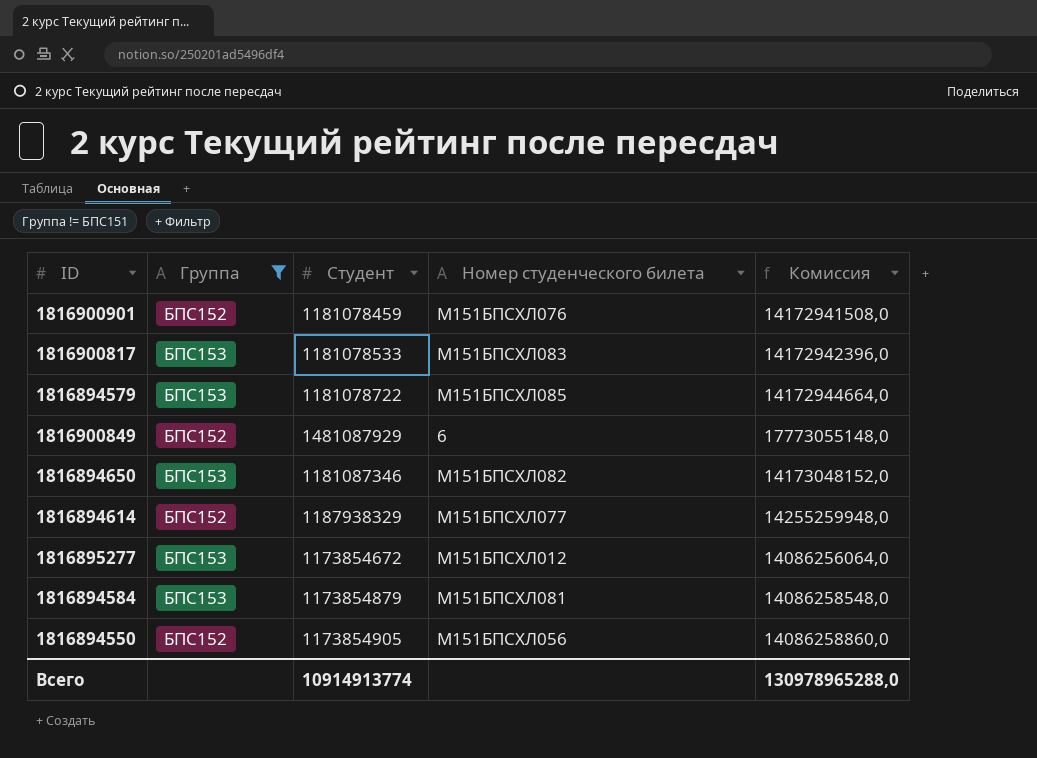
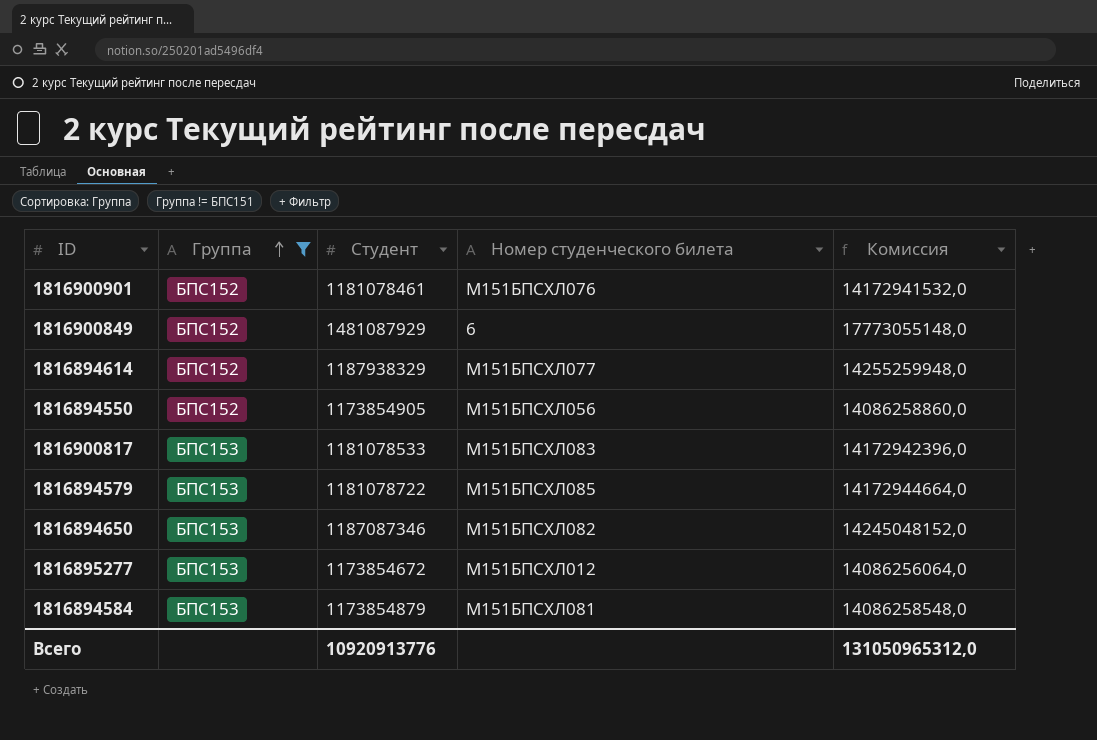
row order: none -> Группа ascending
1816900901 | Студент: 1181078459 -> 1181078461
1816900901 | Комиссия: 14172941508,0 -> 14172941532,0
1816894650 | Студент: 1181087346 -> 1187087346
1816894650 | Комиссия: 14173048152,0 -> 14245048152,0
Всего | Студент: 10914913774 -> 10920913776
Всего | Комиссия: 130978965288,0 -> 131050965312,0

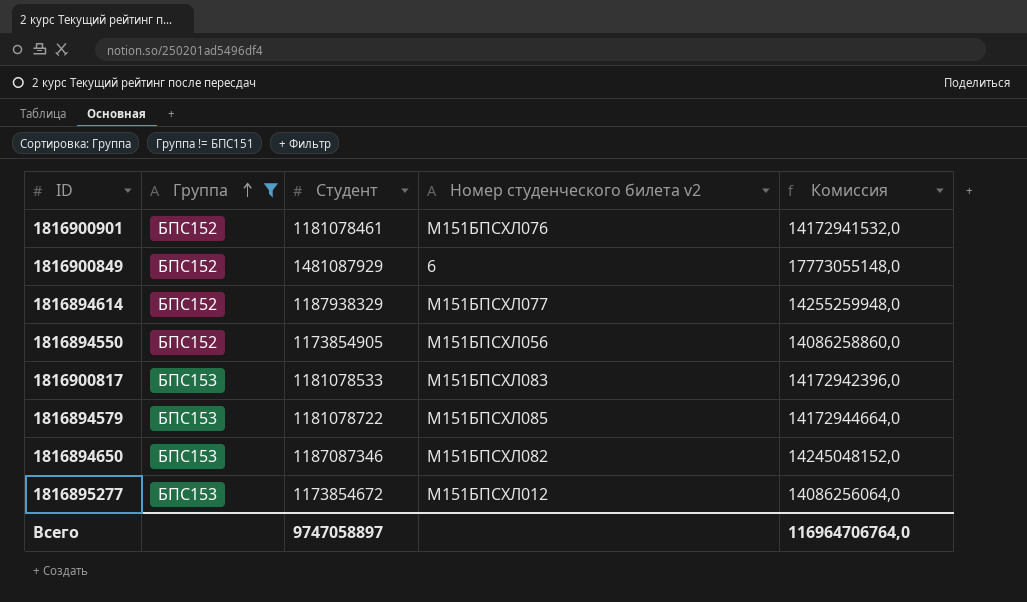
column name: Номер студенческого билета -> Номер студенческого билета v2
row 1816894584: БПС153 | 1173854879 | М151БПСХЛ081 | 14086258548,0 -> none
Всего | Студент: 10920913776 -> 9747058897
Всего | Комиссия: 131050965312,0 -> 116964706764,0

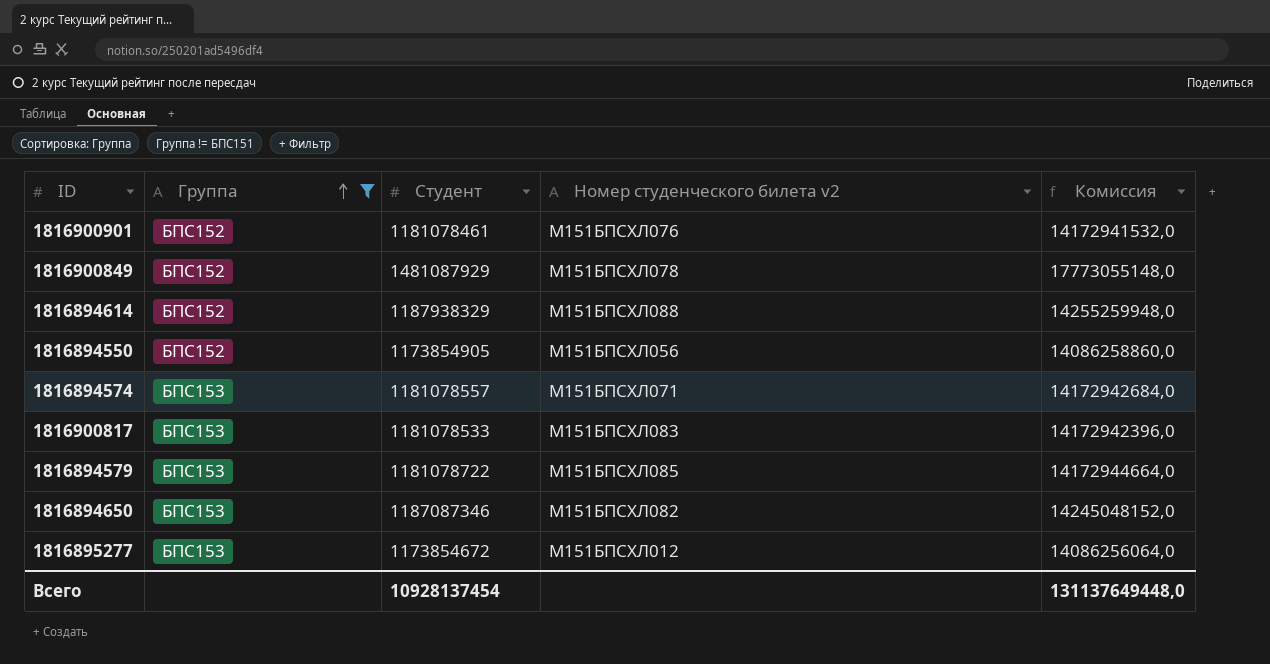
1816900849 | Номер студенческого билета v2: 6 -> М151БПСХЛ078
1816894614 | Номер студенческого билета v2: М151БПСХЛ077 -> М151БПСХЛ088
row 1816894574: none -> БПС153 | 1181078557 | М151БПСХЛ071 | 14172942684,0
Всего | Студент: 9747058897 -> 10928137454
Всего | Комиссия: 116964706764,0 -> 131137649448,0

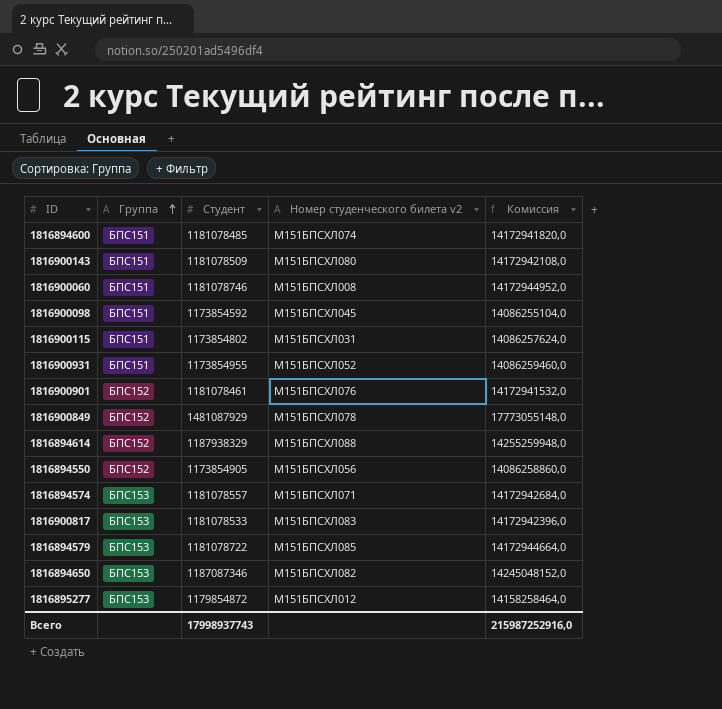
filter: Группа != БПС151 -> none
1816895277 | Студент: 1173854672 -> 1179854872
1816895277 | Комиссия: 14086256064,0 -> 14158258464,0
Всего | Студент: 10928137454 -> 17998937743
Всего | Комиссия: 131137649448,0 -> 215987252916,0

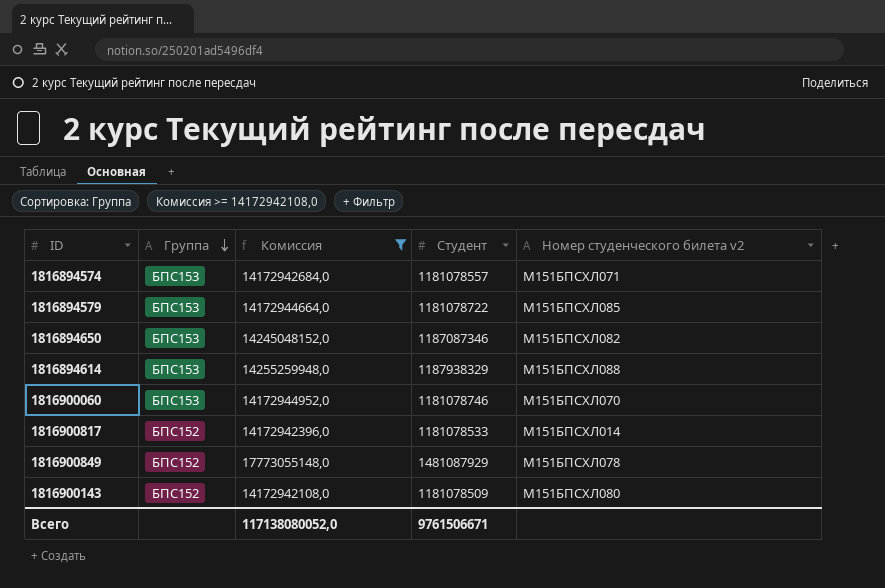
filter: none -> Комиссия >= 14172942108,0
row order: Группа ascending -> Группа descending
column Комиссия | position: 5 -> 3
1816894614 | Группа: БПС152 -> БПС153
1816900060 | Группа: БПС151 -> БПС153
1816900060 | Номер студенческого билета v2: М151БПСХЛ008 -> М151БПСХЛ070
1816900817 | Группа: БПС153 -> БПС152
1816900817 | Номер студенческого билета v2: М151БПСХЛ083 -> М151БПСХЛ014
1816900143 | Группа: БПС151 -> БПС152
Всего | Комиссия: 215987252916,0 -> 117138080052,0
Всего | Студент: 17998937743 -> 9761506671

